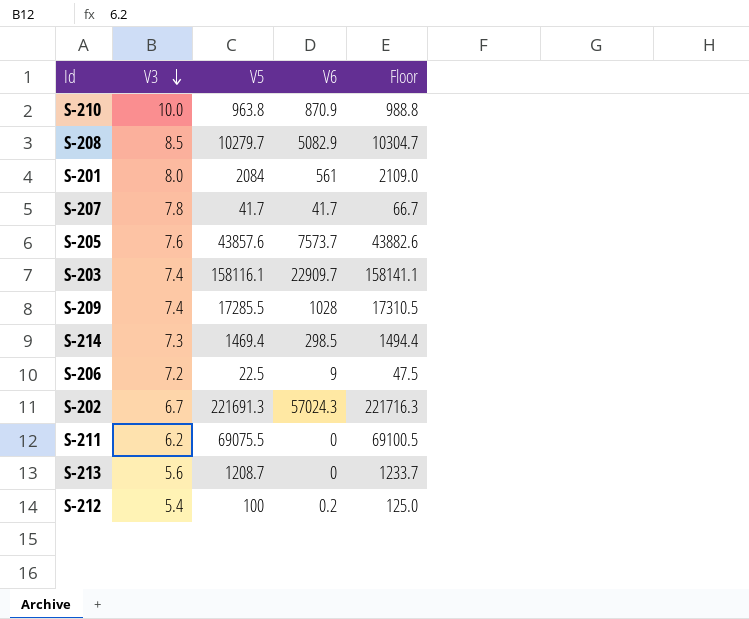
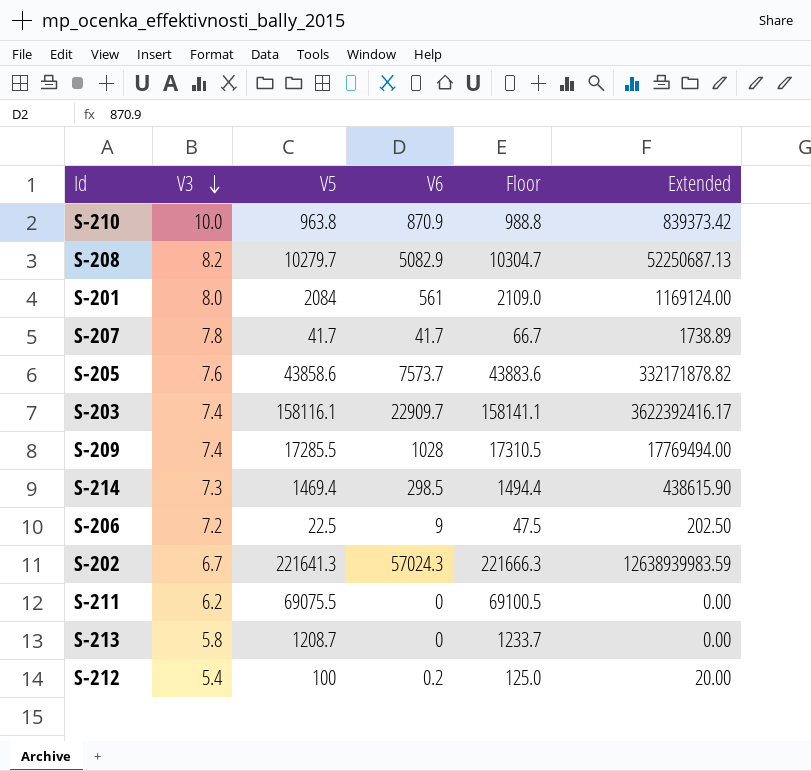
column Extended | formula: none -> [V5] * [V6]
S-208 | V3: 8.5 -> 8.2
S-205 | V5: 43857.6 -> 43858.6
S-205 | Floor: 43882.6 -> 43883.6
S-202 | V5: 221691.3 -> 221641.3
S-202 | Floor: 221716.3 -> 221666.3
S-213 | V3: 5.6 -> 5.8

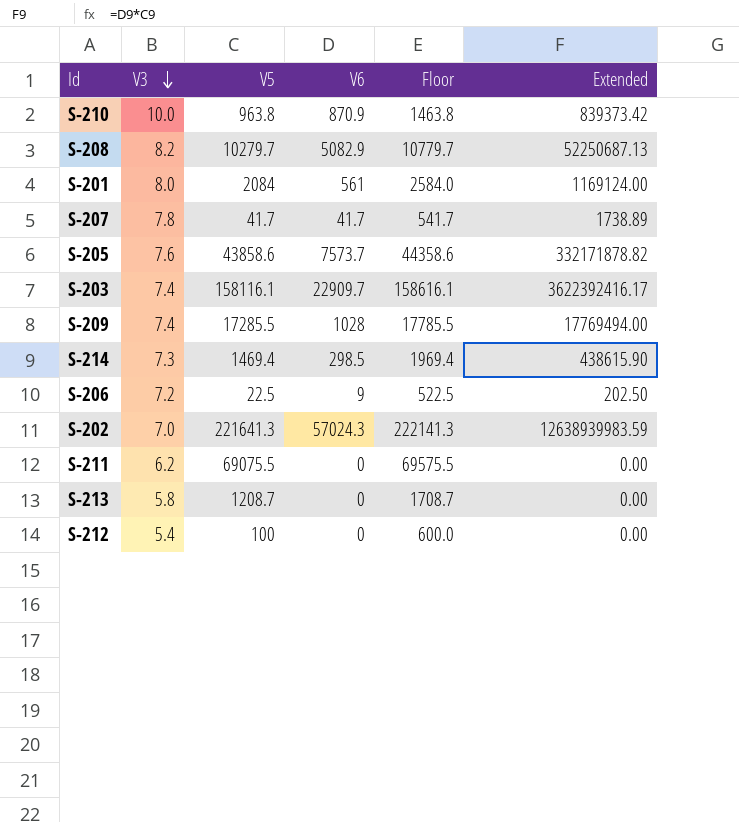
column Floor | formula: [V5] + 25 -> [V5] + 500
S-202 | V3: 6.7 -> 7.0
S-212 | V6: 0.2 -> 0
S-212 | Extended: 20.00 -> 0.00

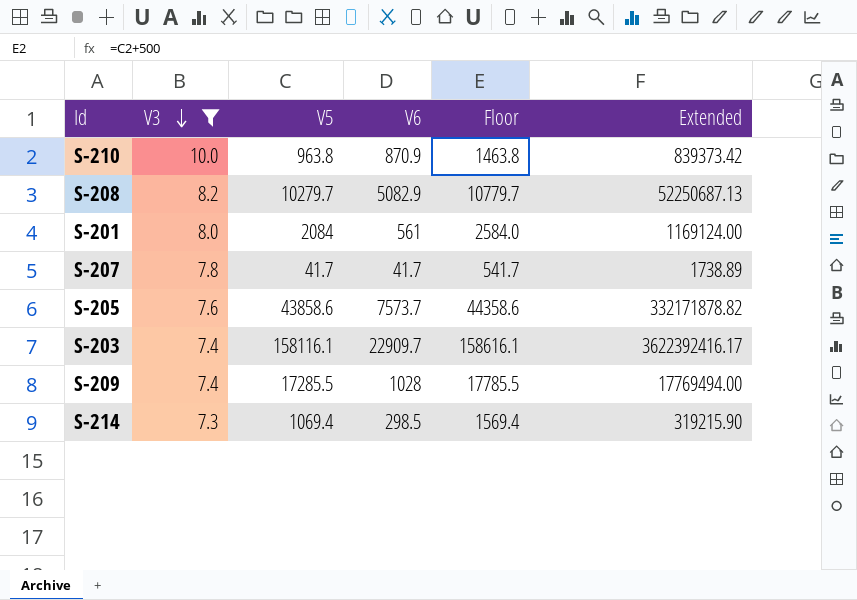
filter: none -> V3 >= 7.3
S-214 | V5: 1469.4 -> 1069.4
S-214 | Floor: 1969.4 -> 1569.4
S-214 | Extended: 438615.90 -> 319215.90

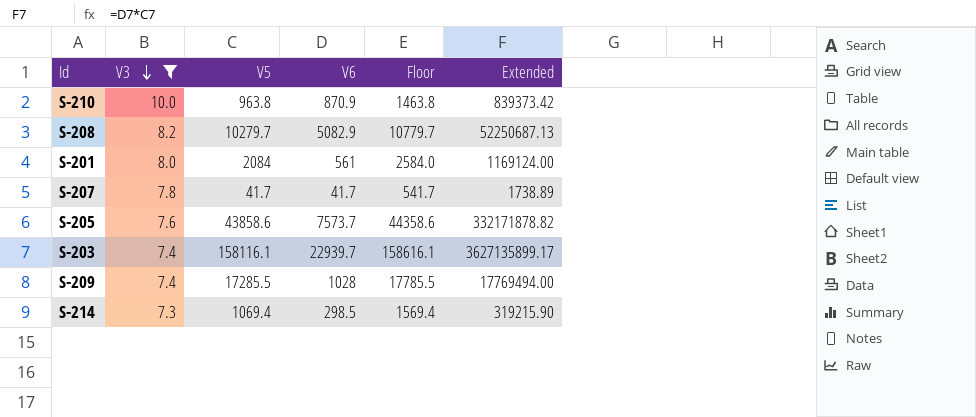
S-203 | V6: 22909.7 -> 22939.7
S-203 | Extended: 3622392416.17 -> 3627135899.17

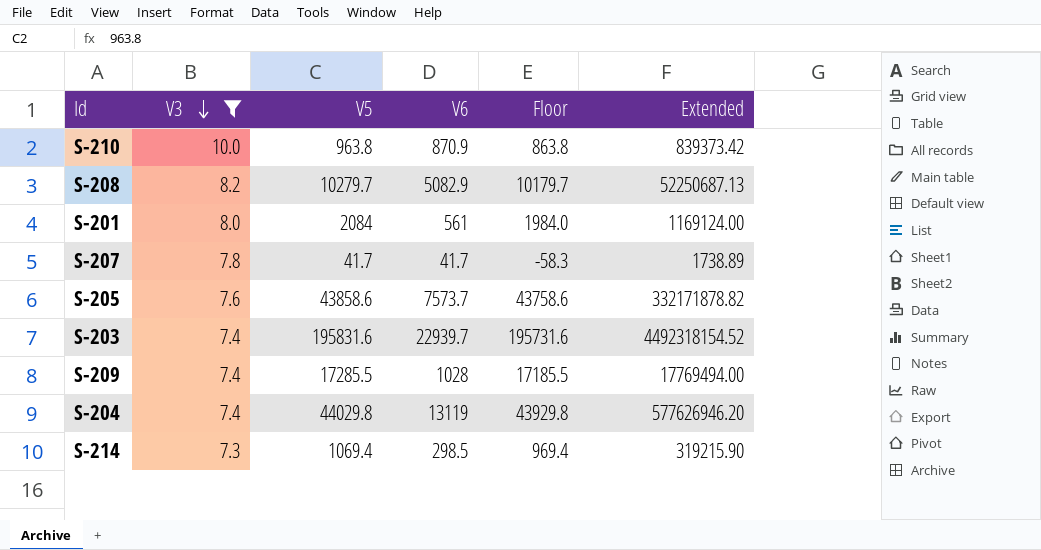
column Floor | formula: [V5] + 500 -> [V5] - 100
S-203 | V5: 158116.1 -> 195831.6
S-203 | Extended: 3627135899.17 -> 4492318154.52
row S-204: none -> 7.4 | 44029.8 | 13119 | 43929.8 | 577626946.20

